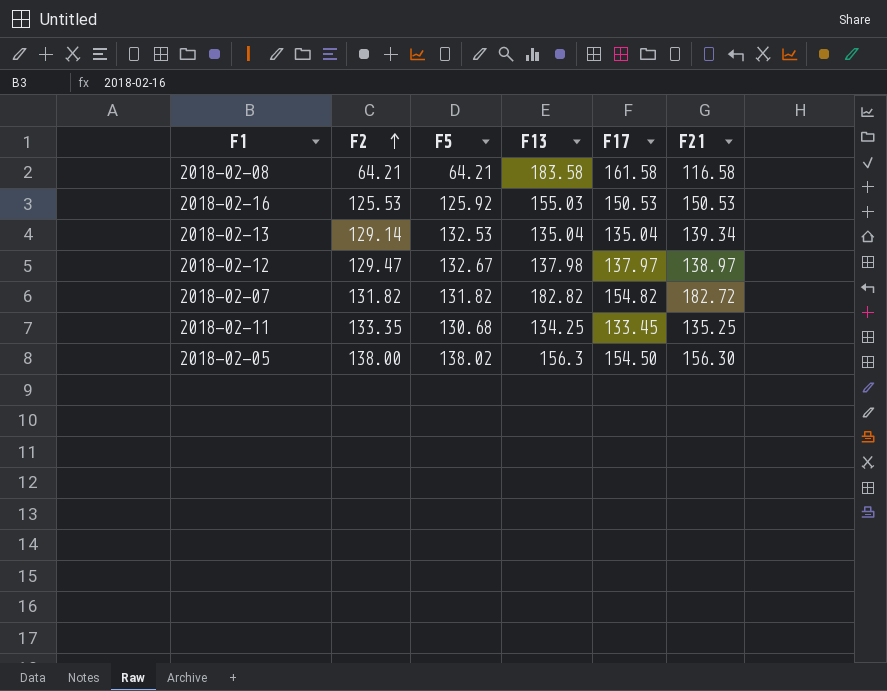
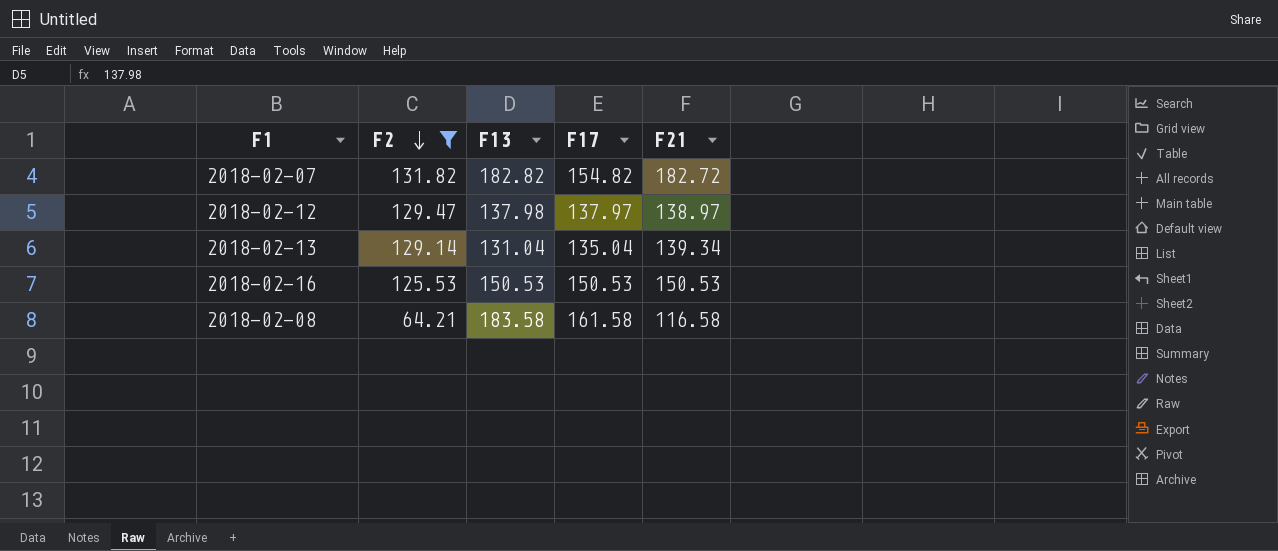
filter: none -> F2 <= 131.82
row order: F2 ascending -> F2 descending
column F5 | position: 3 -> none
2018-02-13 | F13: 135.04 -> 131.04
2018-02-16 | F13: 155.03 -> 150.53

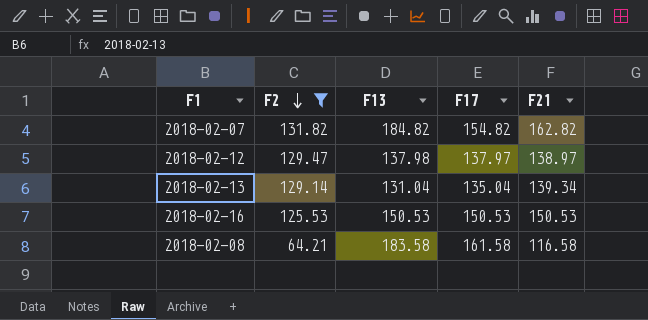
2018-02-07 | F13: 182.82 -> 184.82
2018-02-07 | F21: 182.72 -> 162.82

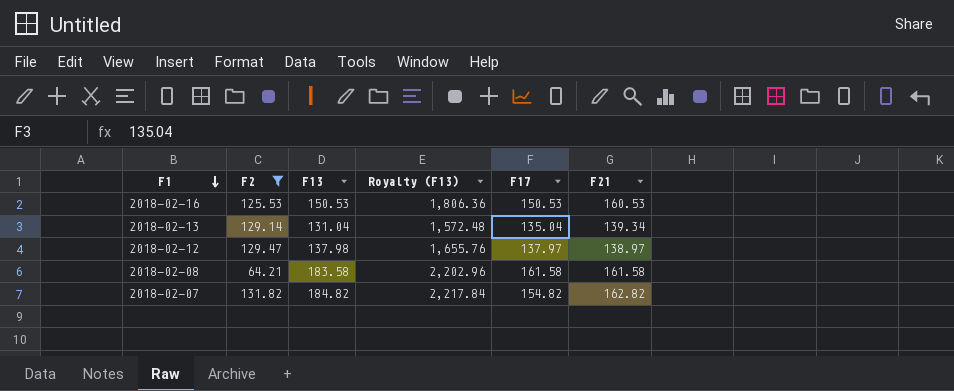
row order: F2 descending -> F1 descending
column Royalty (F13) | formula: none -> [F13] * 12
2018-02-16 | F21: 150.53 -> 160.53
2018-02-08 | F21: 116.58 -> 161.58

